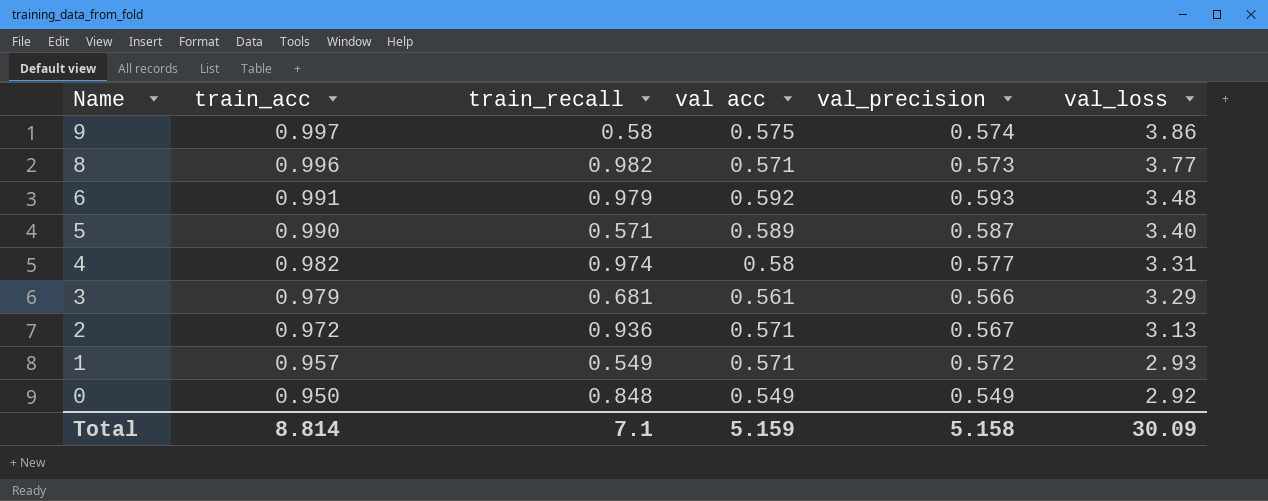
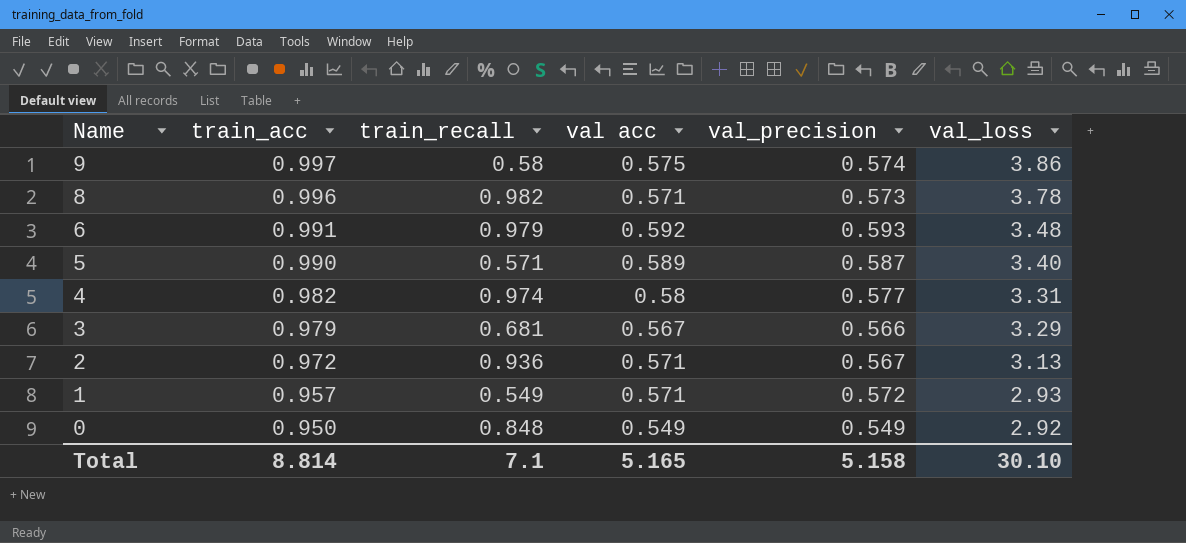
8 | val_loss: 3.77 -> 3.78
3 | val acc: 0.561 -> 0.567
Total | val acc: 5.159 -> 5.165
Total | val_loss: 30.09 -> 30.10

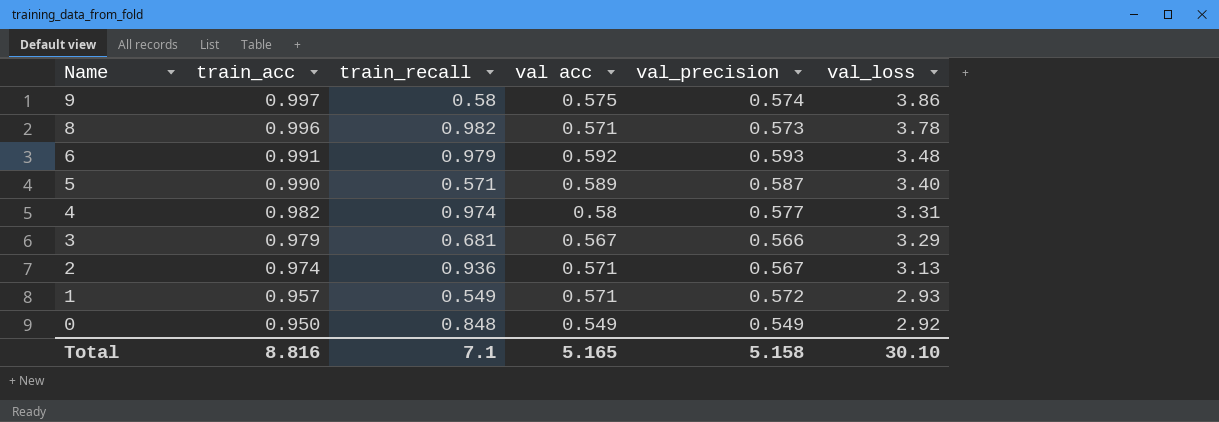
2 | train_acc: 0.972 -> 0.974
Total | train_acc: 8.814 -> 8.816

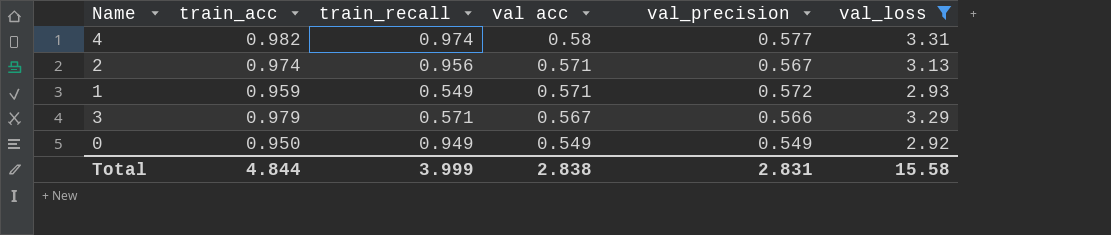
filter: none -> val_loss <= 3.31
row order: Name descending -> val acc descending
2 | train_recall: 0.936 -> 0.956
1 | train_acc: 0.957 -> 0.959
3 | train_recall: 0.681 -> 0.571
0 | train_recall: 0.848 -> 0.949
Total | train_acc: 8.816 -> 4.844
Total | train_recall: 7.1 -> 3.999
Total | val acc: 5.165 -> 2.838
Total | val_precision: 5.158 -> 2.831
Total | val_loss: 30.10 -> 15.58

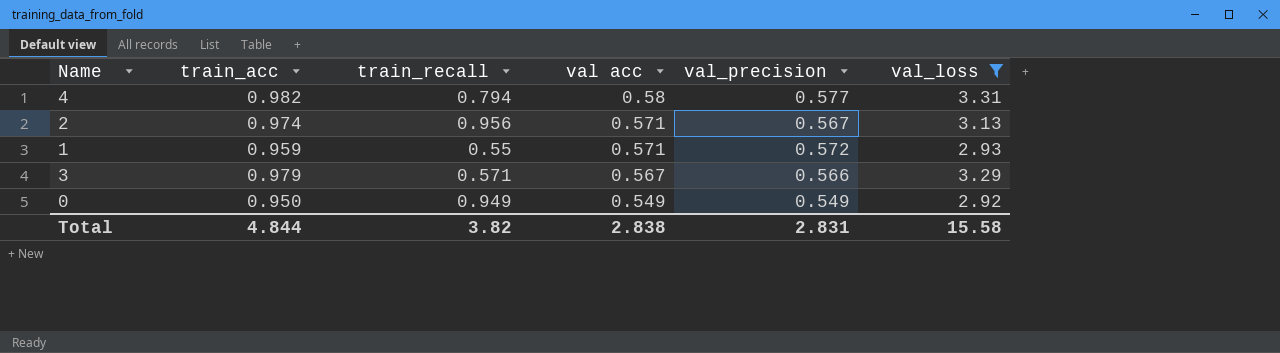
4 | train_recall: 0.974 -> 0.794
1 | train_recall: 0.549 -> 0.55
Total | train_recall: 3.999 -> 3.82

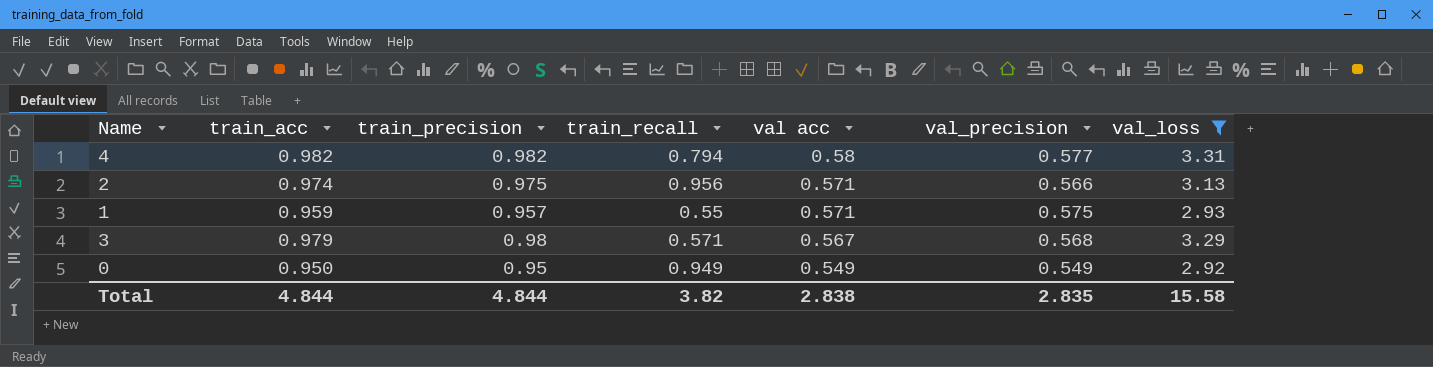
column train_precision | position: none -> 3
2 | val_precision: 0.567 -> 0.566
1 | val_precision: 0.572 -> 0.575
3 | val_precision: 0.566 -> 0.568
Total | val_precision: 2.831 -> 2.835

